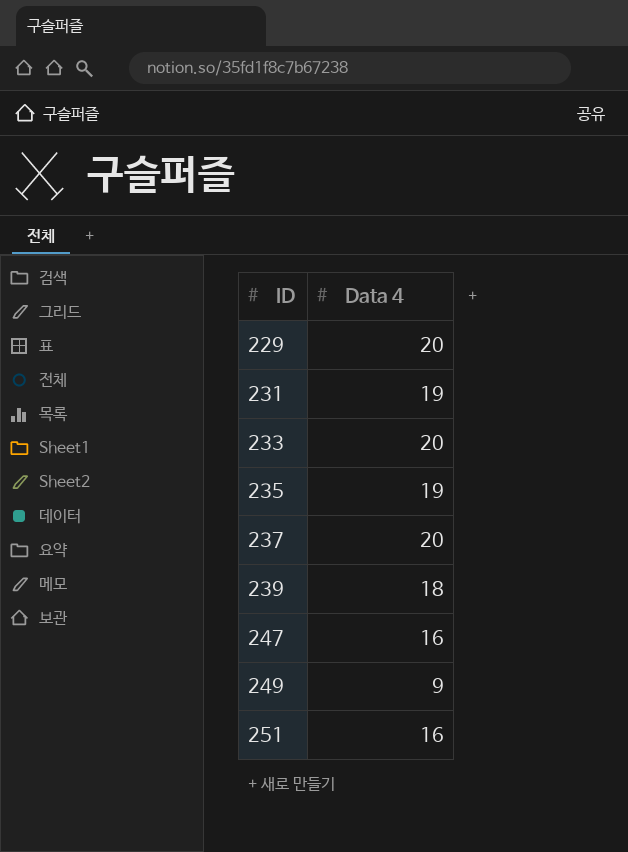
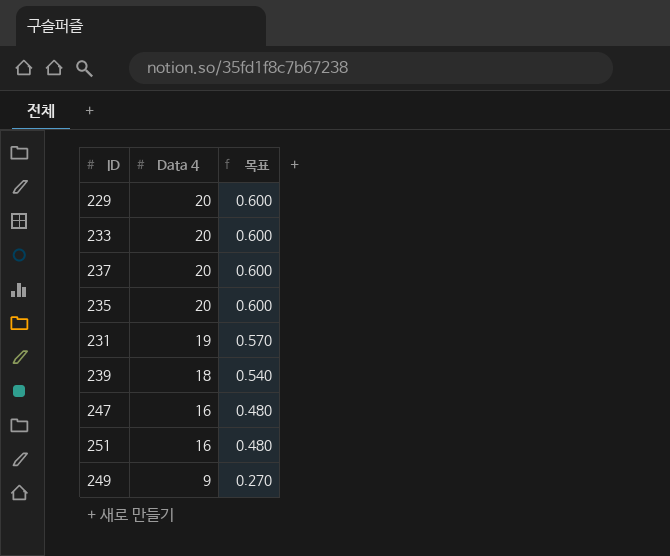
row order: ID ascending -> Data 4 descending
column 목표 | formula: none -> [Data 4] * 0.03
235 | Data 4: 19 -> 20

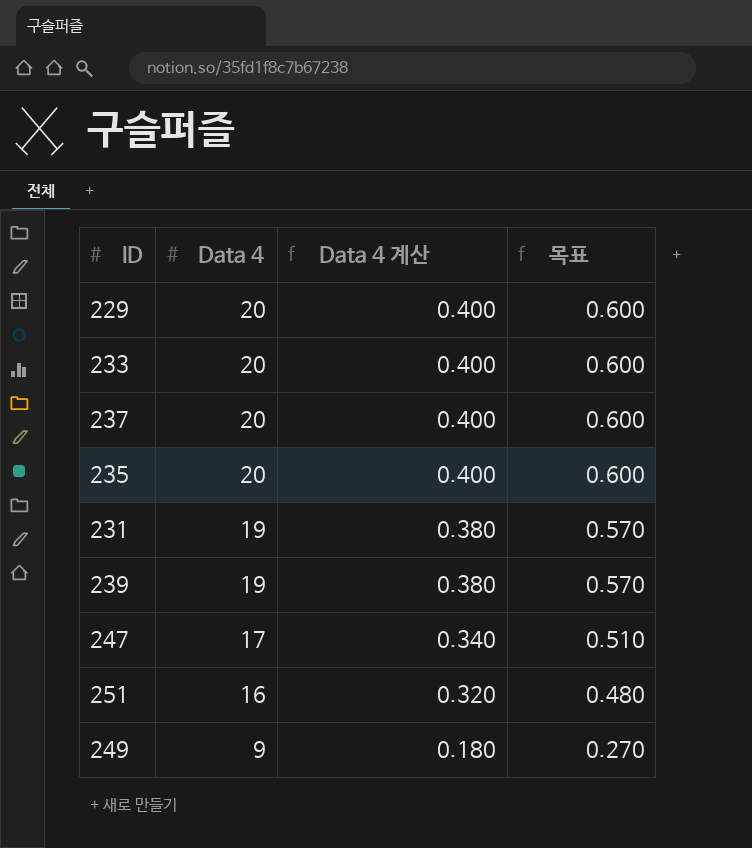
column Data 4 계산 | formula: none -> [Data 4] * 0.02
239 | Data 4: 18 -> 19
239 | 목표: 0.540 -> 0.570
247 | Data 4: 16 -> 17
247 | 목표: 0.480 -> 0.510

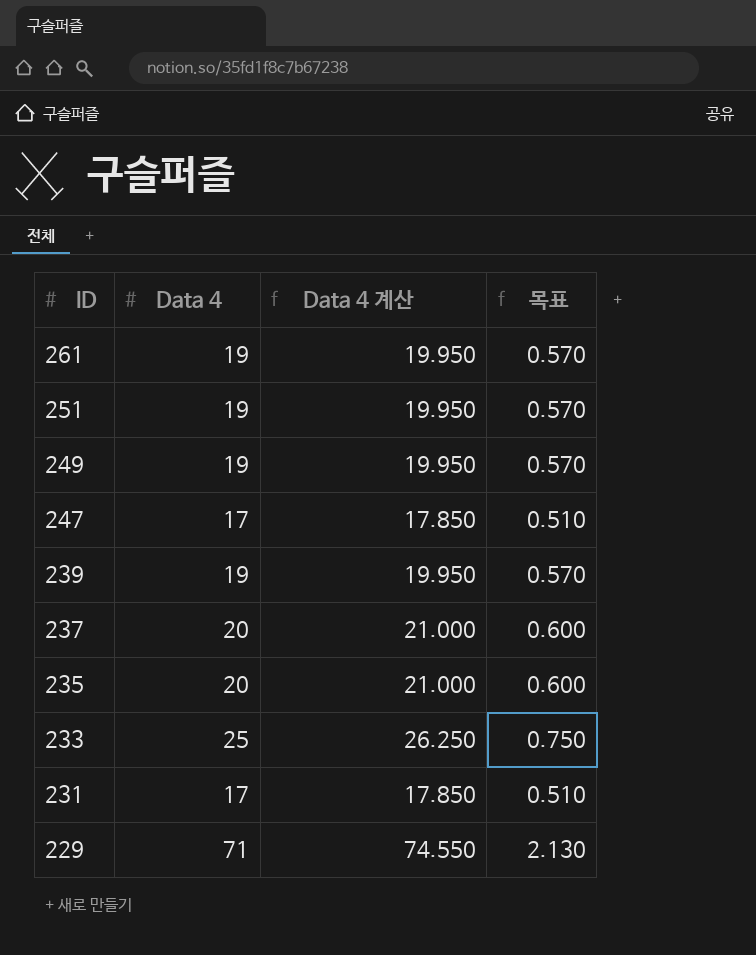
row order: Data 4 descending -> ID descending
column Data 4 계산 | formula: [Data 4] * 0.02 -> [Data 4] * 1.05
row 261: none -> 19 | 19.950 | 0.570
251 | Data 4: 16 -> 19
251 | 목표: 0.480 -> 0.570
249 | Data 4: 9 -> 19
249 | 목표: 0.270 -> 0.570
233 | Data 4: 20 -> 25
233 | 목표: 0.600 -> 0.750
231 | Data 4: 19 -> 17
231 | 목표: 0.570 -> 0.510
229 | Data 4: 20 -> 71
229 | 목표: 0.600 -> 2.130

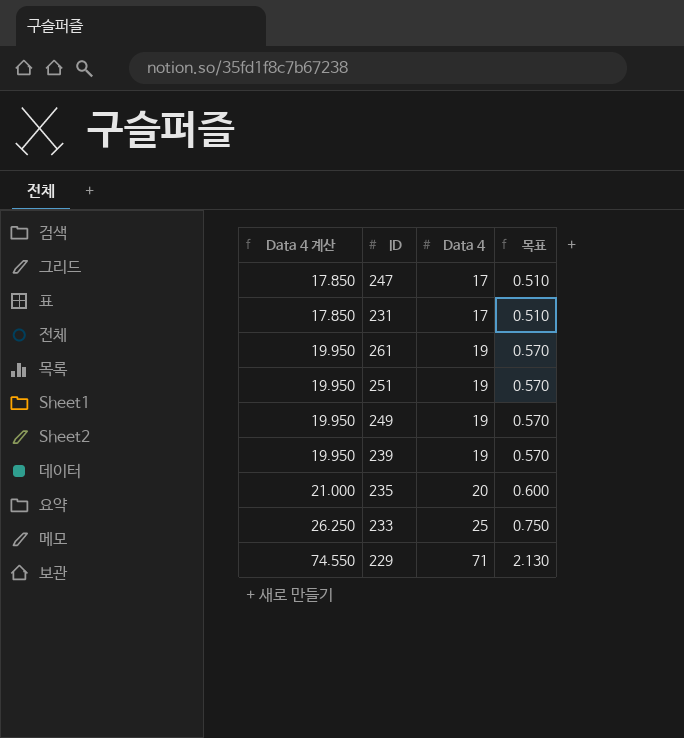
row order: ID descending -> Data 4 계산 ascending
column Data 4 계산 | position: 3 -> 1
row 237: 20 | 21.000 | 0.600 -> none

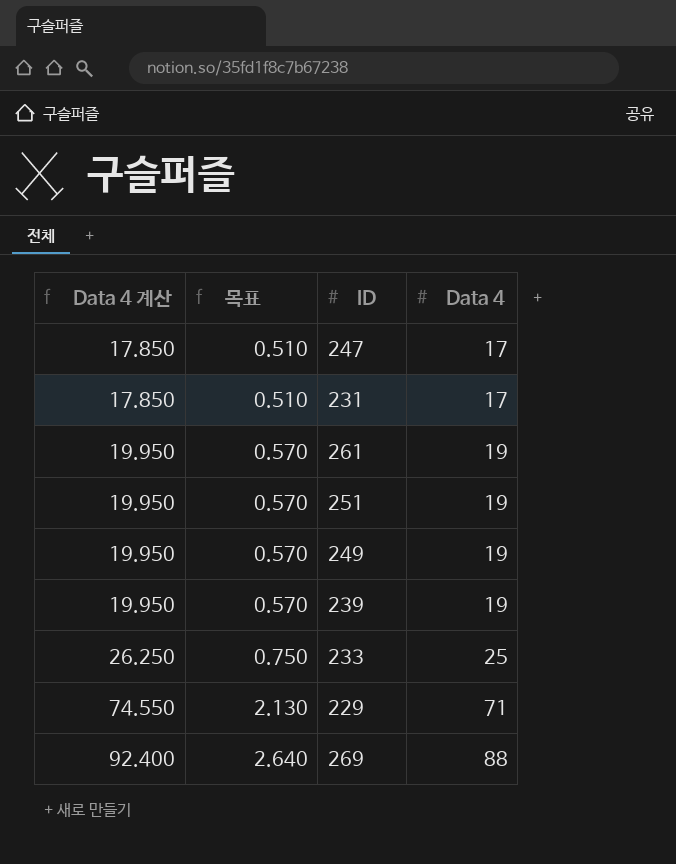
column 목표 | position: 4 -> 2
row 235: 21.000 | 20 | 0.600 -> none
row 269: none -> 92.400 | 2.640 | 88

